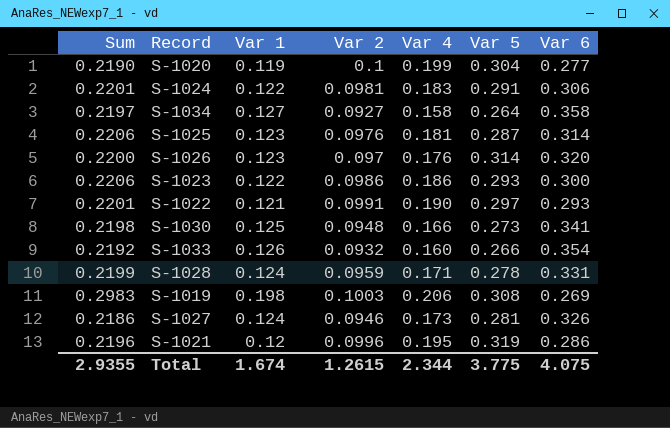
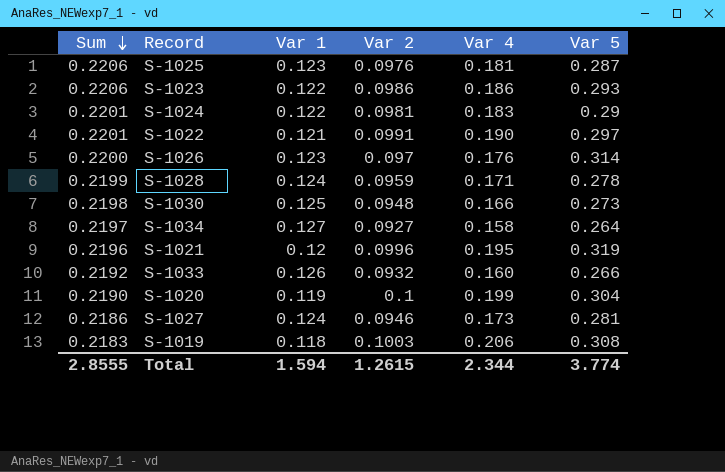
row order: none -> Sum descending
column Var 6 | position: 7 -> none
S-1024 | Var 5: 0.291 -> 0.29
S-1019 | Sum: 0.2983 -> 0.2183
S-1019 | Var 1: 0.198 -> 0.118
Total | Sum: 2.9355 -> 2.8555
Total | Var 1: 1.674 -> 1.594
Total | Var 5: 3.775 -> 3.774

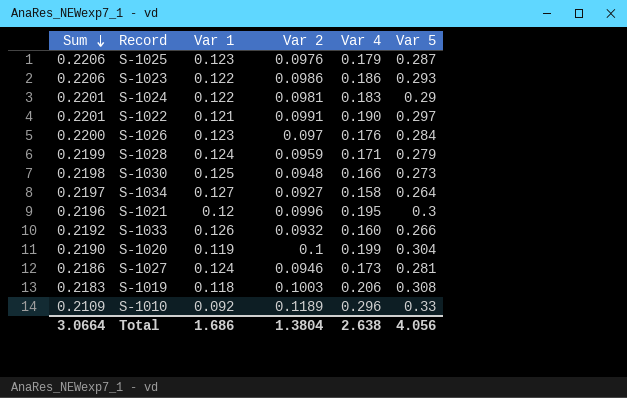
S-1025 | Var 4: 0.181 -> 0.179
S-1026 | Var 5: 0.314 -> 0.284
S-1028 | Var 5: 0.278 -> 0.279
S-1021 | Var 5: 0.319 -> 0.3
row S-1010: none -> 0.2109 | 0.092 | 0.1189 | 0.296 | 0.33
Total | Sum: 2.8555 -> 3.0664
Total | Var 1: 1.594 -> 1.686
Total | Var 2: 1.2615 -> 1.3804
Total | Var 4: 2.344 -> 2.638
Total | Var 5: 3.774 -> 4.056

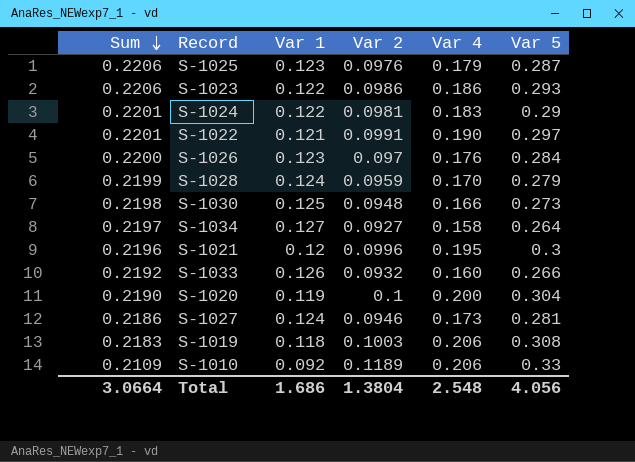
S-1028 | Var 4: 0.171 -> 0.170
S-1020 | Var 4: 0.199 -> 0.200
S-1010 | Var 4: 0.296 -> 0.206
Total | Var 4: 2.638 -> 2.548

